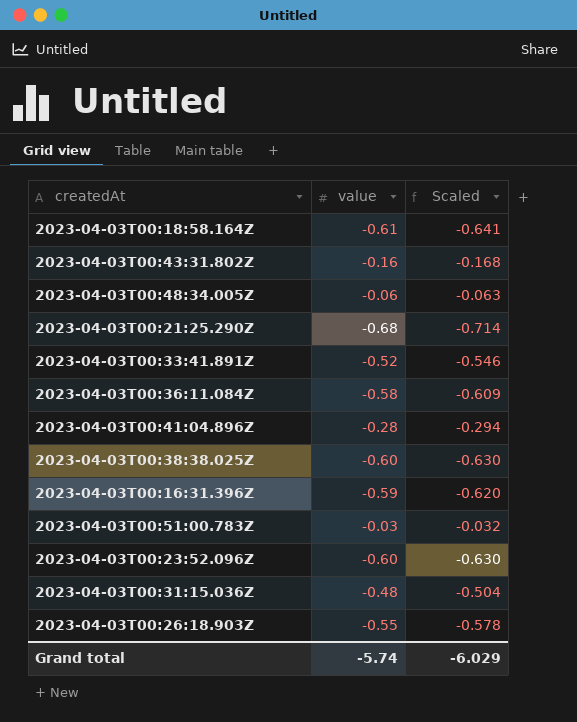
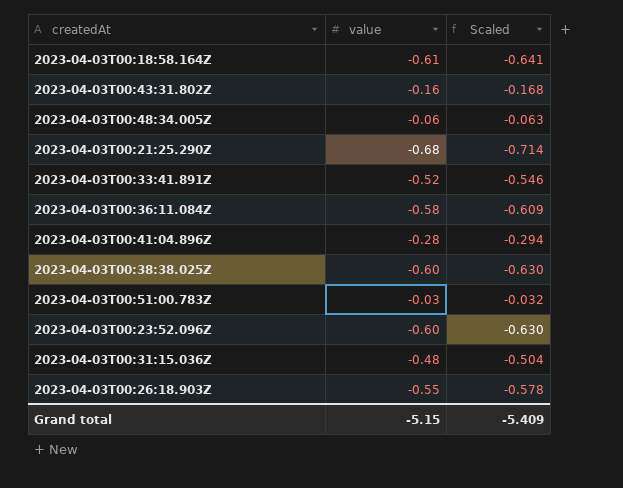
row 2023-04-03T00:16:31.396Z: -0.59 | -0.620 -> none
Grand total | value: -5.74 -> -5.15
Grand total | Scaled: -6.029 -> -5.409

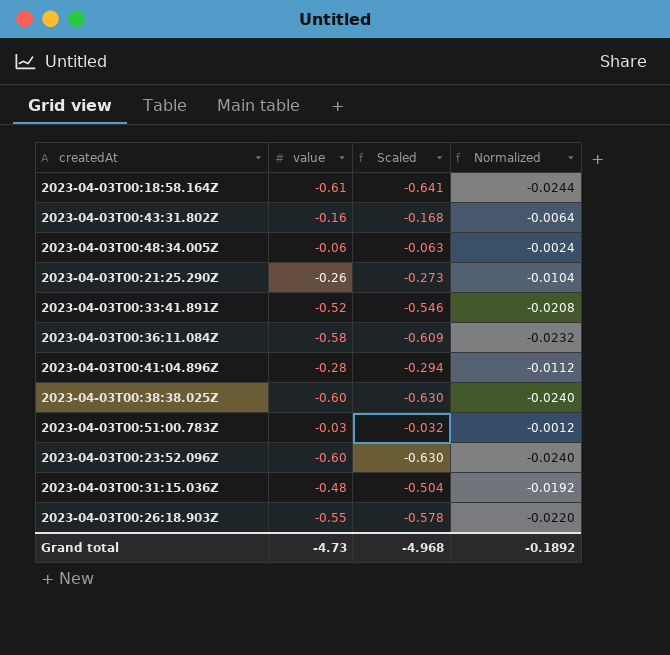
column Normalized | formula: none -> [value] * 0.04
2023-04-03T00:21:25.290Z | value: -0.68 -> -0.26
2023-04-03T00:21:25.290Z | Scaled: -0.714 -> -0.273
Grand total | value: -5.15 -> -4.73
Grand total | Scaled: -5.409 -> -4.968

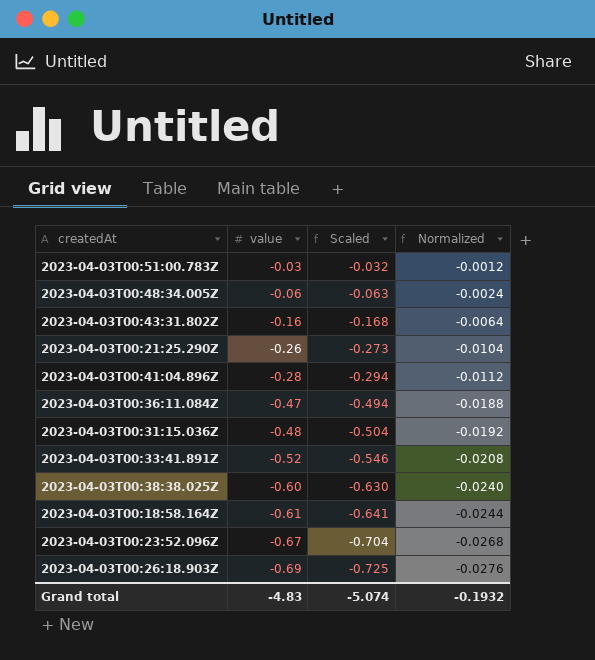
row order: none -> value descending
2023-04-03T00:36:11.084Z | value: -0.58 -> -0.47
2023-04-03T00:36:11.084Z | Scaled: -0.609 -> -0.494
2023-04-03T00:36:11.084Z | Normalized: -0.0232 -> -0.0188
2023-04-03T00:23:52.096Z | value: -0.60 -> -0.67
2023-04-03T00:23:52.096Z | Scaled: -0.630 -> -0.704
2023-04-03T00:23:52.096Z | Normalized: -0.0240 -> -0.0268
2023-04-03T00:26:18.903Z | value: -0.55 -> -0.69
2023-04-03T00:26:18.903Z | Scaled: -0.578 -> -0.725
2023-04-03T00:26:18.903Z | Normalized: -0.0220 -> -0.0276
Grand total | value: -4.73 -> -4.83
Grand total | Scaled: -4.968 -> -5.074
Grand total | Normalized: -0.1892 -> -0.1932

